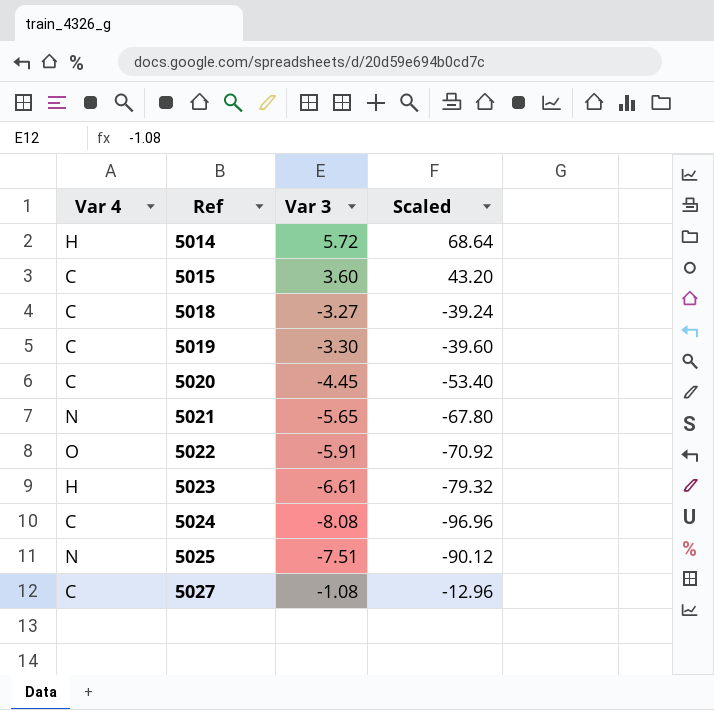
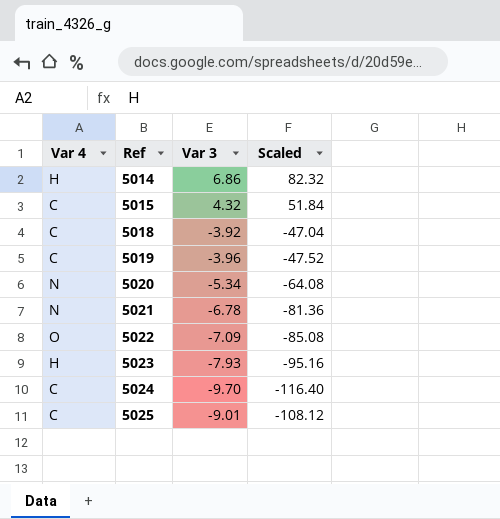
row 5027: C | -1.08 | -12.96 -> none
5014 | Var 3: 5.72 -> 6.86
5014 | Scaled: 68.64 -> 82.32
5015 | Var 3: 3.60 -> 4.32
5015 | Scaled: 43.20 -> 51.84
5018 | Var 3: -3.27 -> -3.92
5018 | Scaled: -39.24 -> -47.04
5019 | Var 3: -3.30 -> -3.96
5019 | Scaled: -39.60 -> -47.52
5020 | Var 4: C -> N
5020 | Var 3: -4.45 -> -5.34
5020 | Scaled: -53.40 -> -64.08
5021 | Var 3: -5.65 -> -6.78
5021 | Scaled: -67.80 -> -81.36
5022 | Var 3: -5.91 -> -7.09
5022 | Scaled: -70.92 -> -85.08
5023 | Var 3: -6.61 -> -7.93
5023 | Scaled: -79.32 -> -95.16
5024 | Var 3: -8.08 -> -9.70
5024 | Scaled: -96.96 -> -116.40
5025 | Var 4: N -> C
5025 | Var 3: -7.51 -> -9.01
5025 | Scaled: -90.12 -> -108.12

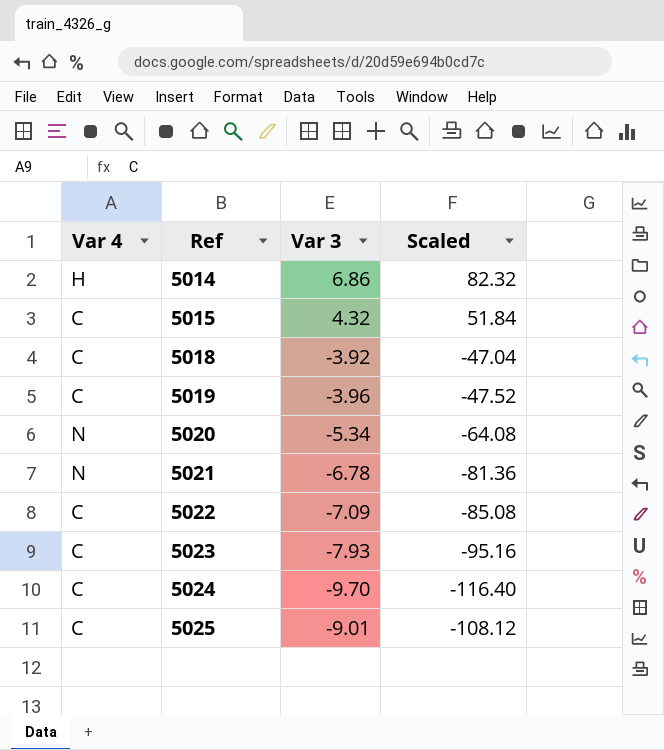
5022 | Var 4: O -> C
5023 | Var 4: H -> C

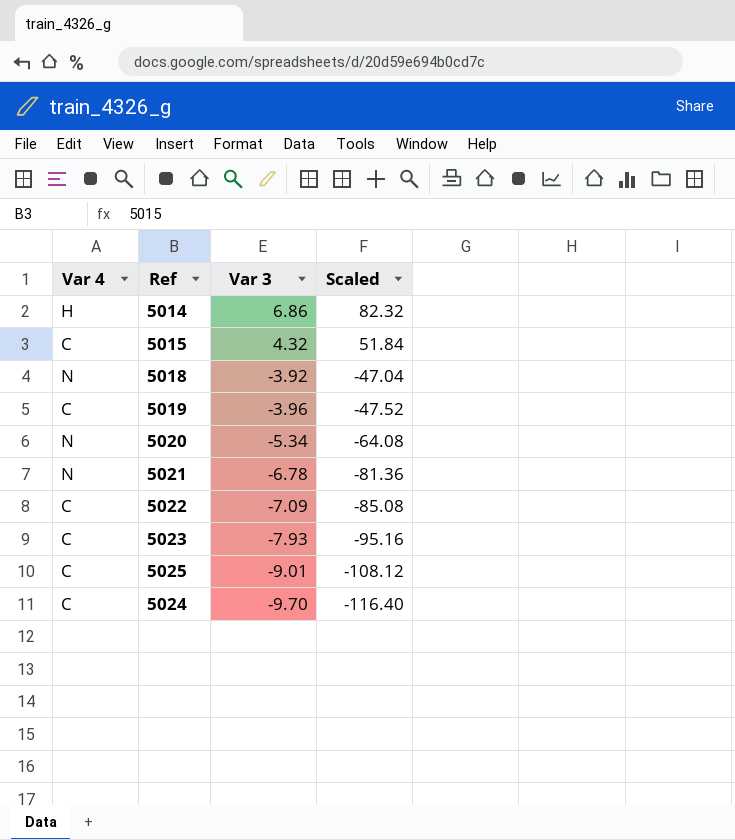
row order: Ref ascending -> Var 3 descending
5018 | Var 4: C -> N

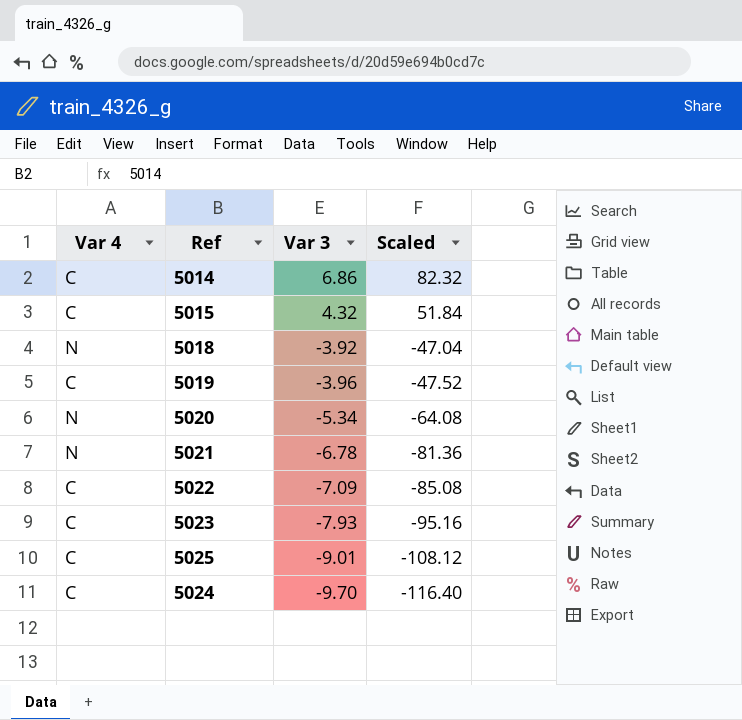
5014 | Var 4: H -> C

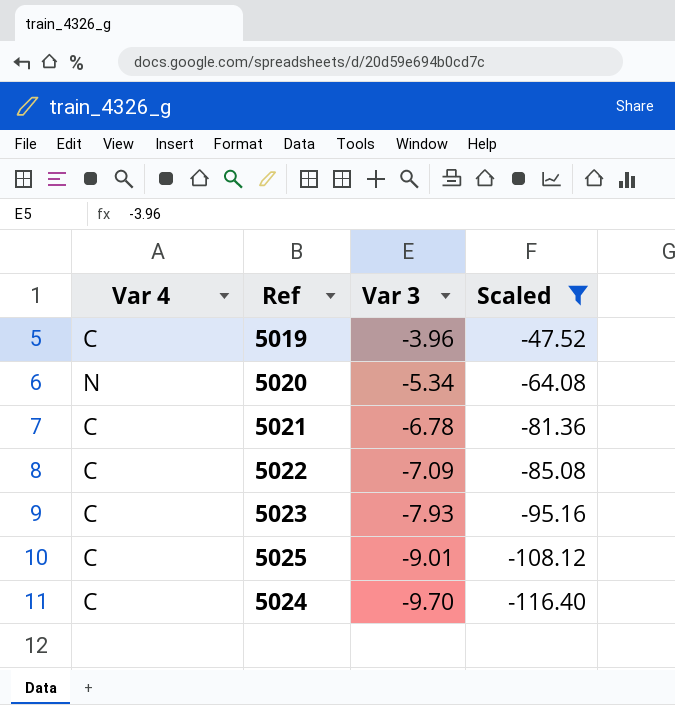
filter: none -> Scaled <= -47.52
5021 | Var 4: N -> C

